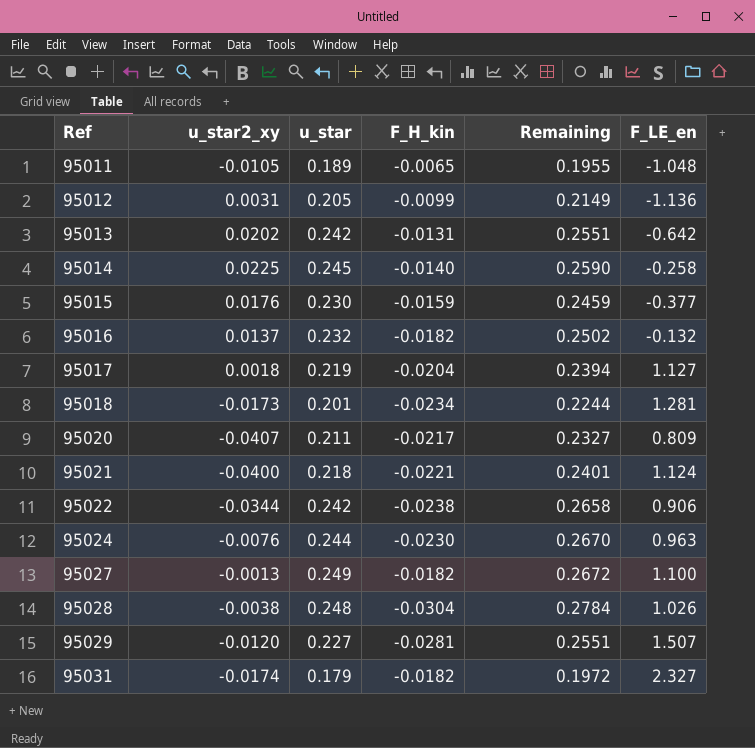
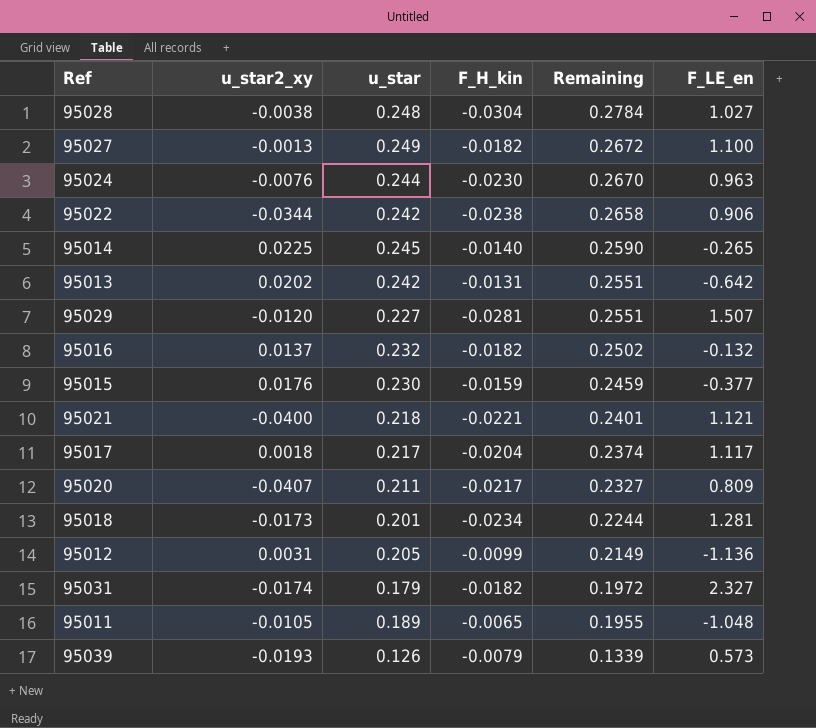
row order: Ref ascending -> Remaining descending
95028 | F_LE_en: 1.026 -> 1.027
95014 | F_LE_en: -0.258 -> -0.265
95021 | F_LE_en: 1.124 -> 1.121
95017 | u_star: 0.219 -> 0.217
95017 | Remaining: 0.2394 -> 0.2374
95017 | F_LE_en: 1.127 -> 1.117
row 95039: none -> -0.0193 | 0.126 | -0.0079 | 0.1339 | 0.573

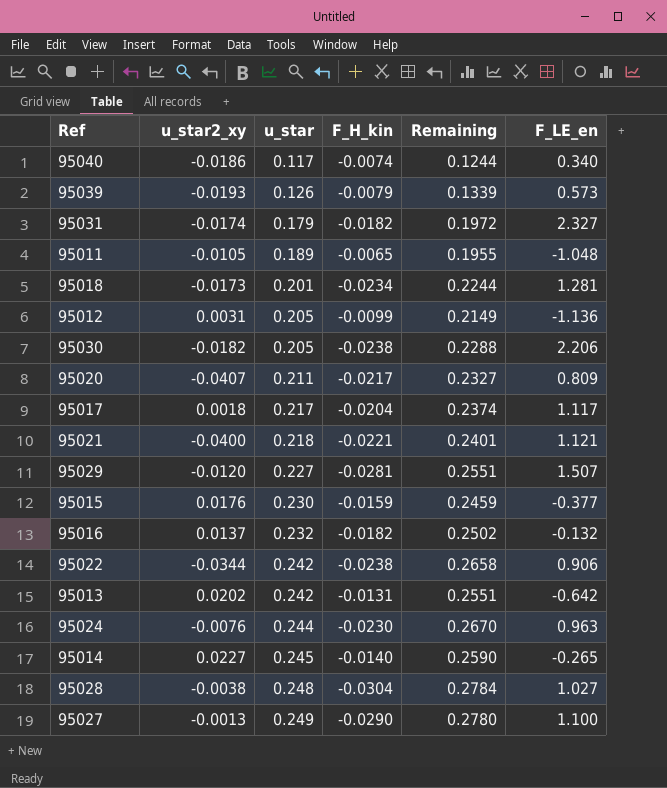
row order: Remaining descending -> u_star ascending
row 95040: none -> -0.0186 | 0.117 | -0.0074 | 0.1244 | 0.340
row 95030: none -> -0.0182 | 0.205 | -0.0238 | 0.2288 | 2.206
95014 | u_star2_xy: 0.0225 -> 0.0227
95027 | F_H_kin: -0.0182 -> -0.0290
95027 | Remaining: 0.2672 -> 0.2780

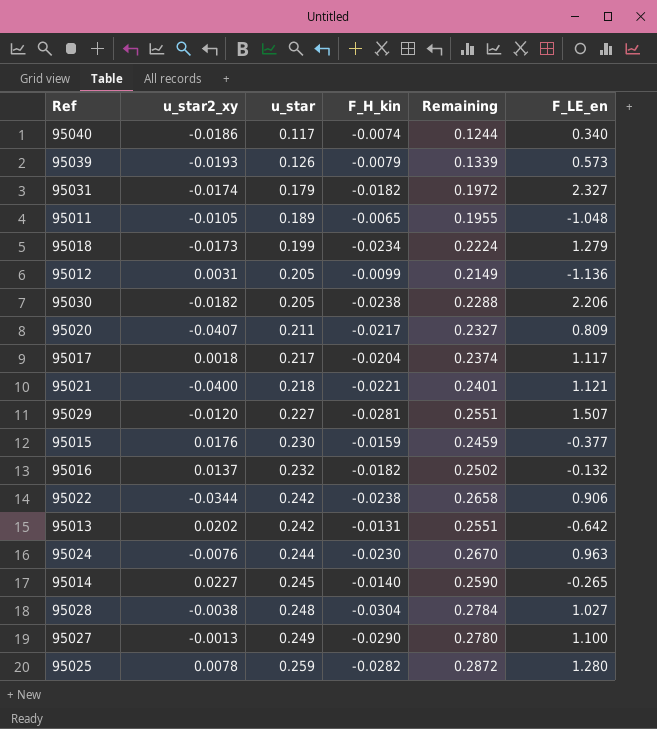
95018 | u_star: 0.201 -> 0.199
95018 | Remaining: 0.2244 -> 0.2224
95018 | F_LE_en: 1.281 -> 1.279
row 95025: none -> 0.0078 | 0.259 | -0.0282 | 0.2872 | 1.280

